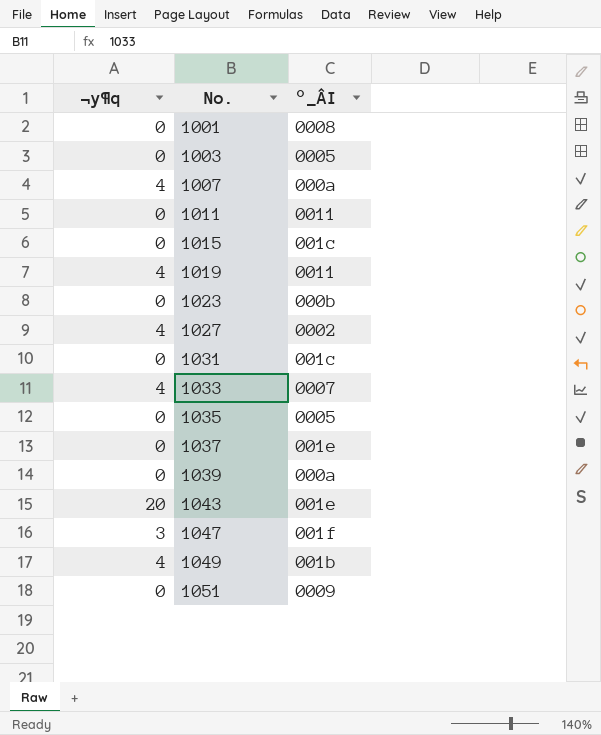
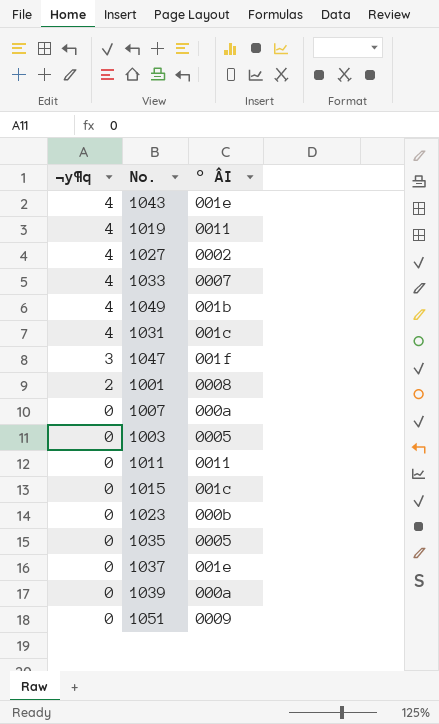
row order: No. ascending -> ¬y¶q descending
column name: °_ÂI -> ° ÂI
1043 | ¬y¶q: 20 -> 4
1031 | ¬y¶q: 0 -> 4
1001 | ¬y¶q: 0 -> 2
1007 | ¬y¶q: 4 -> 0

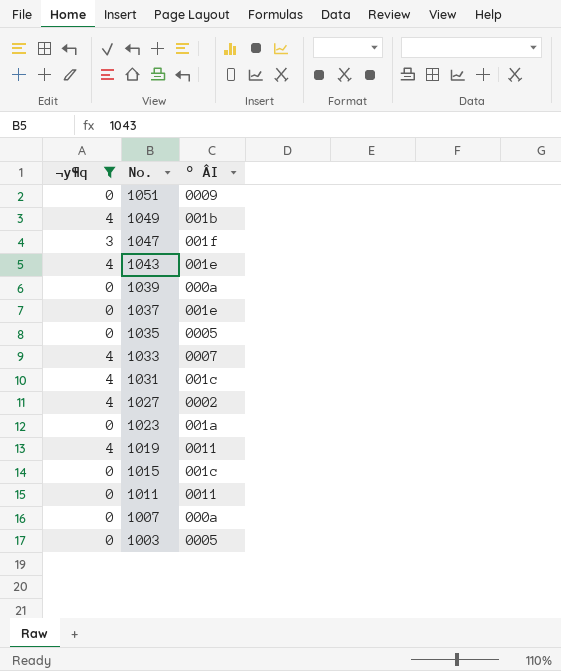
filter: none -> ¬y¶q != 2
row order: ¬y¶q descending -> No. descending
1023 | ° ÂI: 000b -> 001a

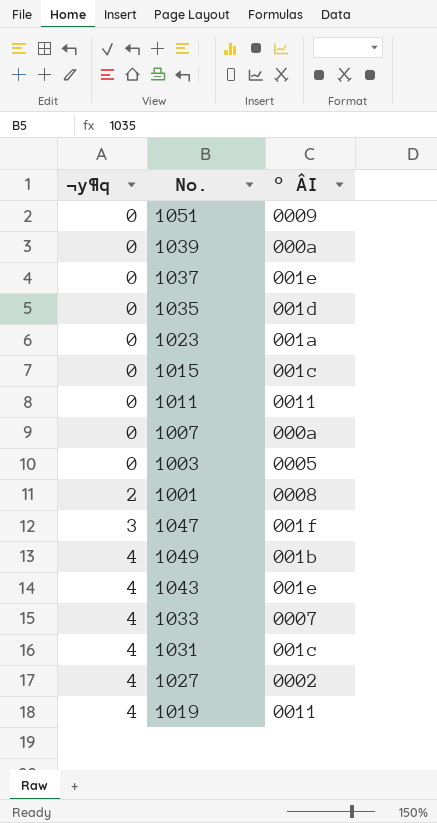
filter: ¬y¶q != 2 -> none
row order: No. descending -> ¬y¶q ascending
1035 | ° ÂI: 0005 -> 001d

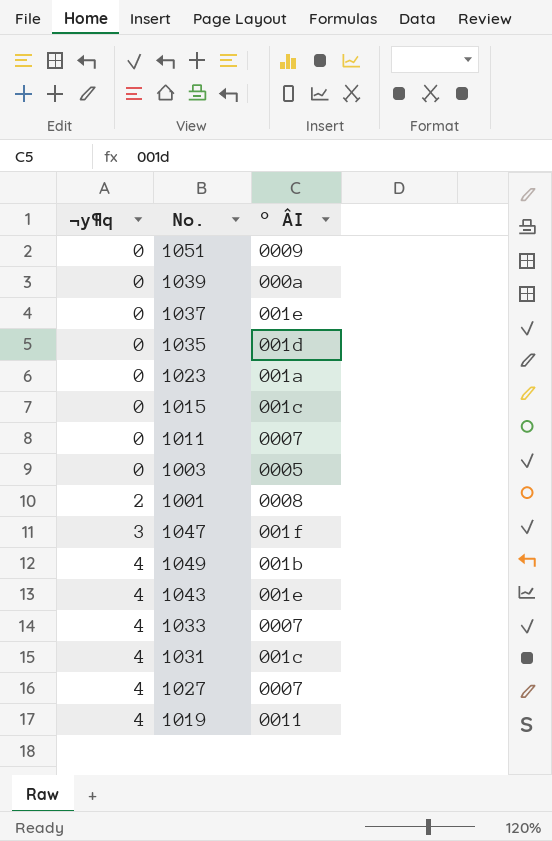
row 1007: 0 | 000a -> none
1011 | ° ÂI: 0011 -> 0007
1027 | ° ÂI: 0002 -> 0007

